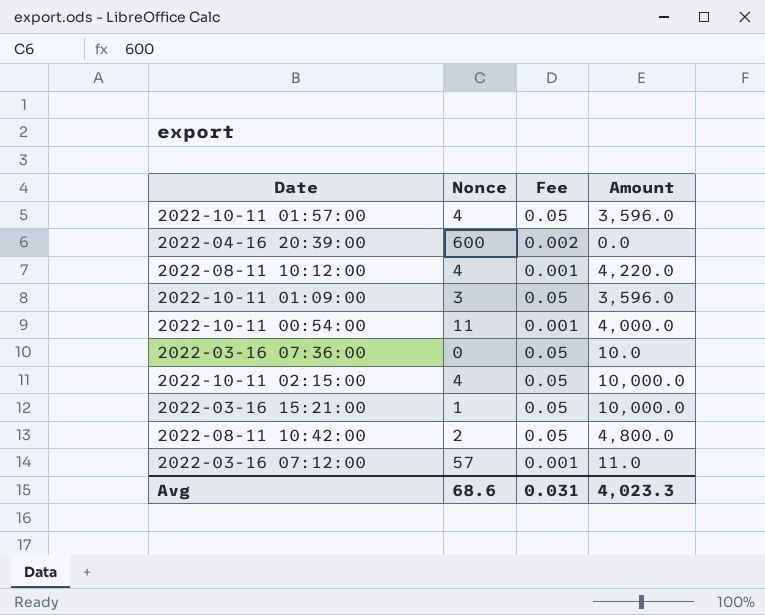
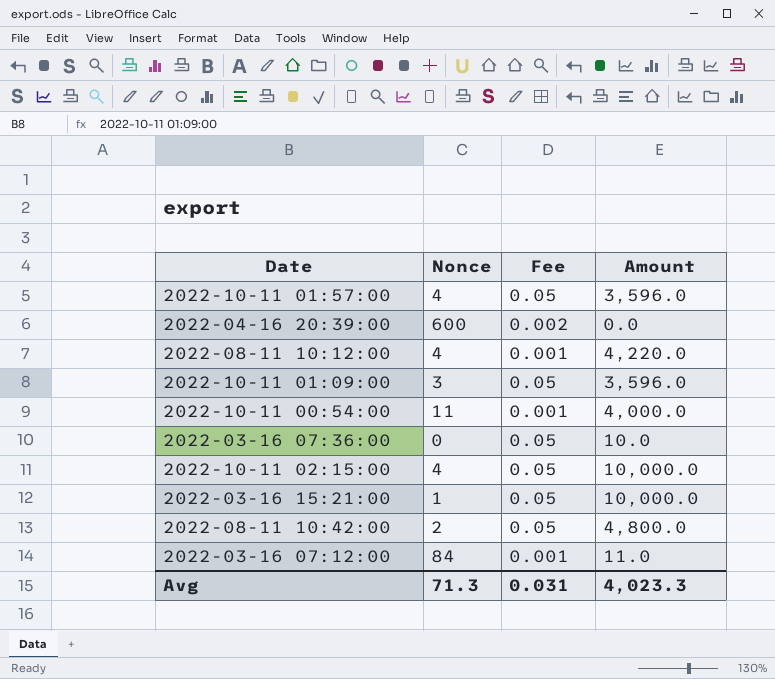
2022-03-16 07:12:00 | Nonce: 57 -> 84
Avg | Nonce: 68.6 -> 71.3

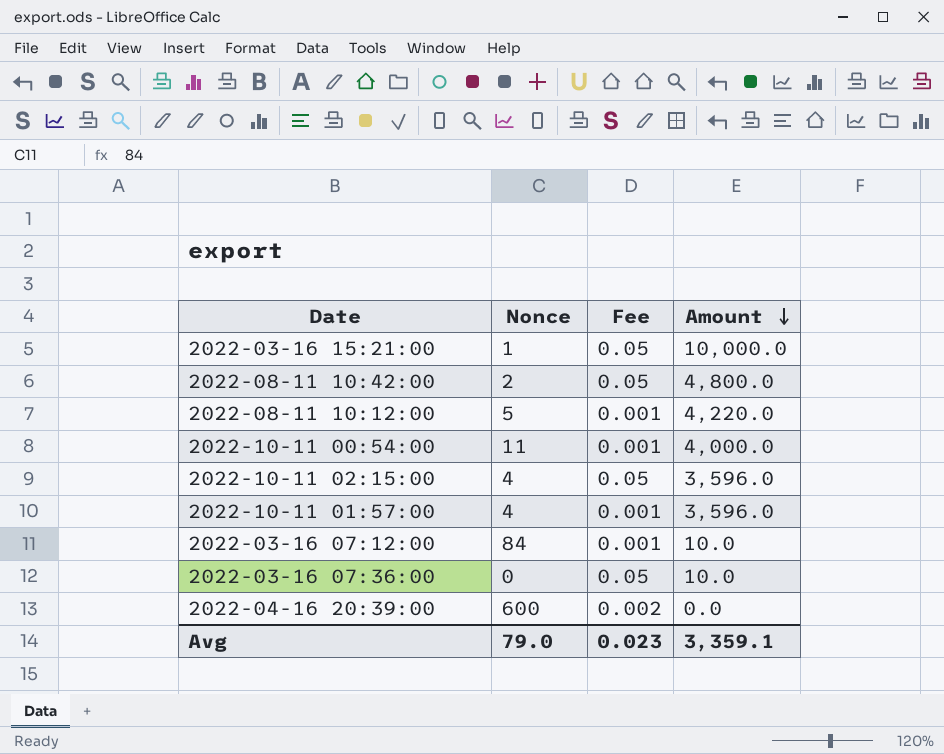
row order: none -> Amount descending
row 2022-10-11 01:09:00: 3 | 0.05 | 3,596.0 -> none
2022-08-11 10:12:00 | Nonce: 4 -> 5
2022-10-11 02:15:00 | Amount: 10,000.0 -> 3,596.0
2022-10-11 01:57:00 | Fee: 0.05 -> 0.001
2022-03-16 07:12:00 | Amount: 11.0 -> 10.0
Avg | Nonce: 71.3 -> 79.0
Avg | Fee: 0.031 -> 0.023
Avg | Amount: 4,023.3 -> 3,359.1

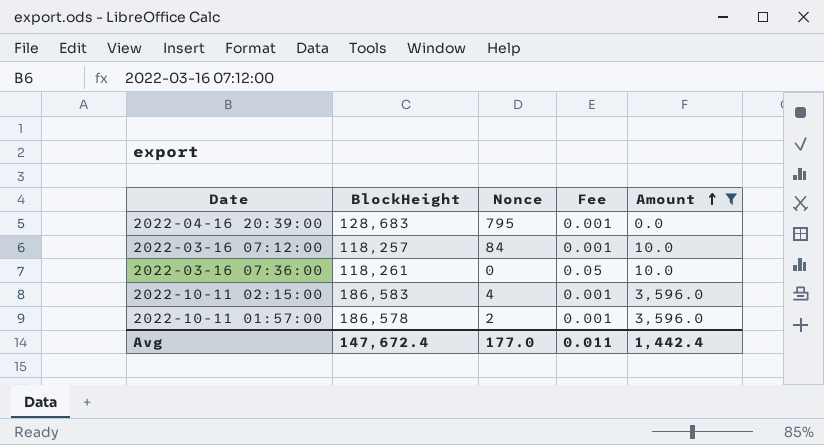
filter: none -> Amount <= 3,596.0
row order: Amount descending -> Amount ascending
column BlockHeight | position: none -> 2
2022-04-16 20:39:00 | Nonce: 600 -> 795
2022-04-16 20:39:00 | Fee: 0.002 -> 0.001
2022-10-11 02:15:00 | Fee: 0.05 -> 0.001
2022-10-11 01:57:00 | Nonce: 4 -> 2
Avg | Nonce: 79.0 -> 177.0
Avg | Fee: 0.023 -> 0.011
Avg | Amount: 3,359.1 -> 1,442.4

